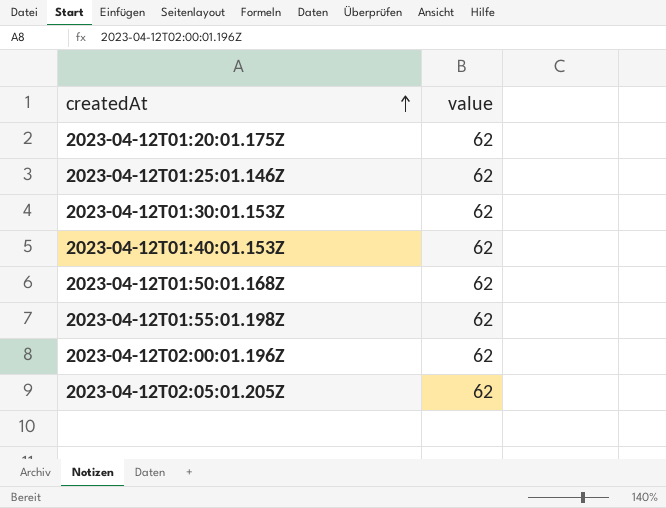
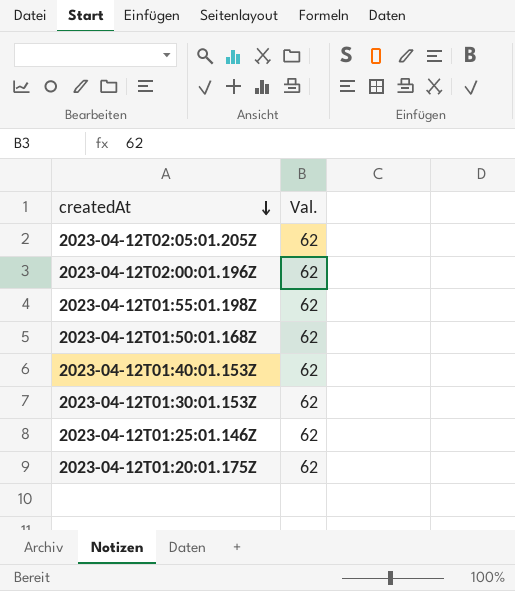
row order: createdAt ascending -> createdAt descending
column name: value -> Val.

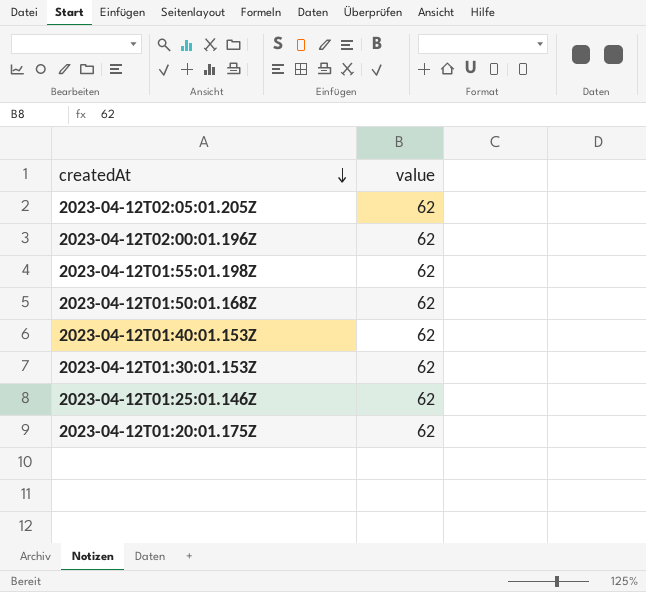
column name: Val. -> value

